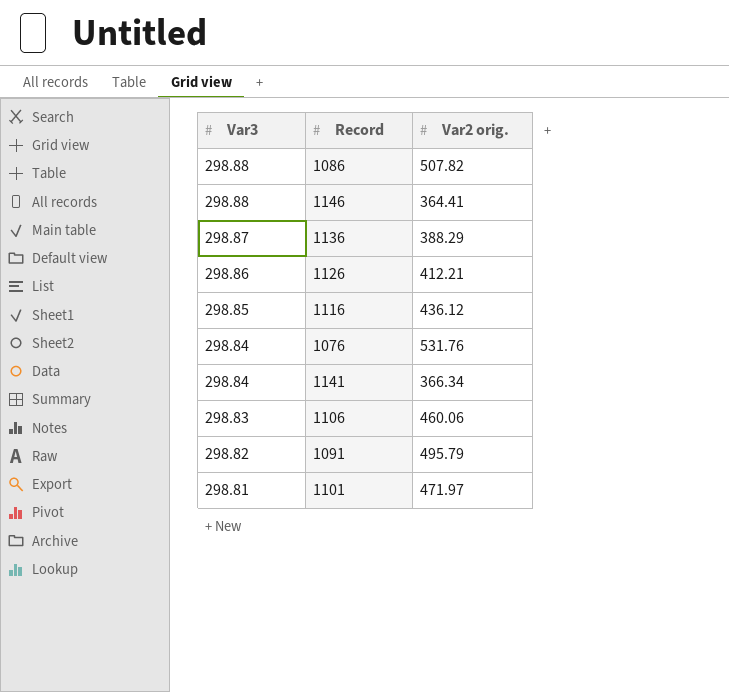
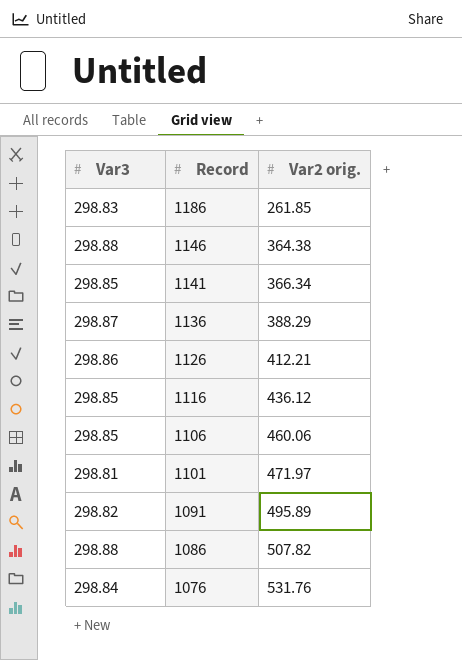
row order: Var3 descending -> Record descending
row 1186: none -> 298.83 | 261.85
1146 | Var2 orig.: 364.41 -> 364.38
1141 | Var3: 298.84 -> 298.85
1106 | Var3: 298.83 -> 298.85
1091 | Var2 orig.: 495.79 -> 495.89

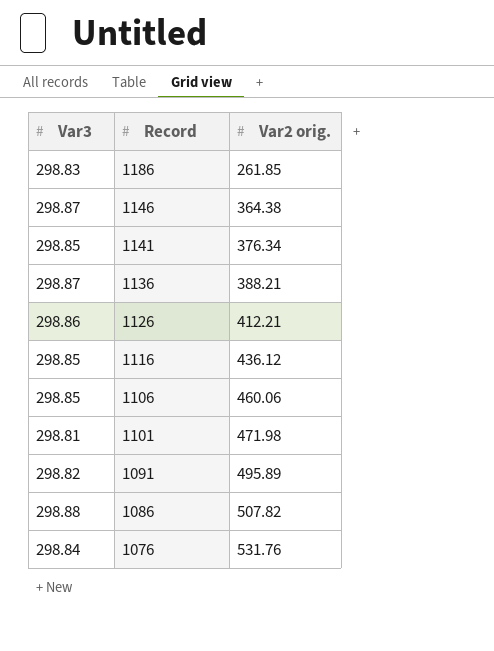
1146 | Var3: 298.88 -> 298.87
1141 | Var2 orig.: 366.34 -> 376.34
1136 | Var2 orig.: 388.29 -> 388.21
1101 | Var2 orig.: 471.97 -> 471.98

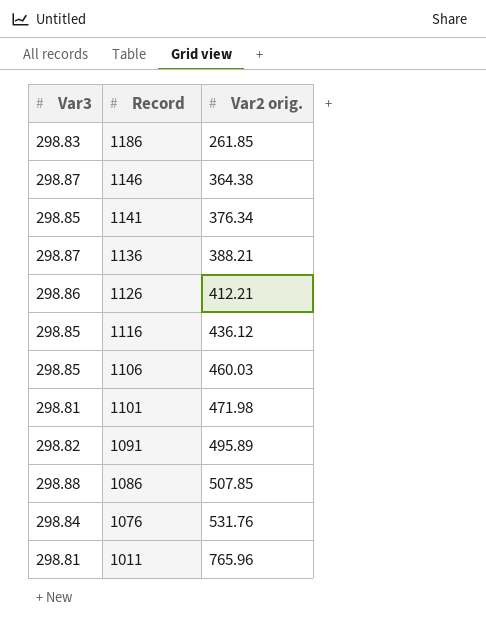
1106 | Var2 orig.: 460.06 -> 460.03
1086 | Var2 orig.: 507.82 -> 507.85
row 1011: none -> 298.81 | 765.96

